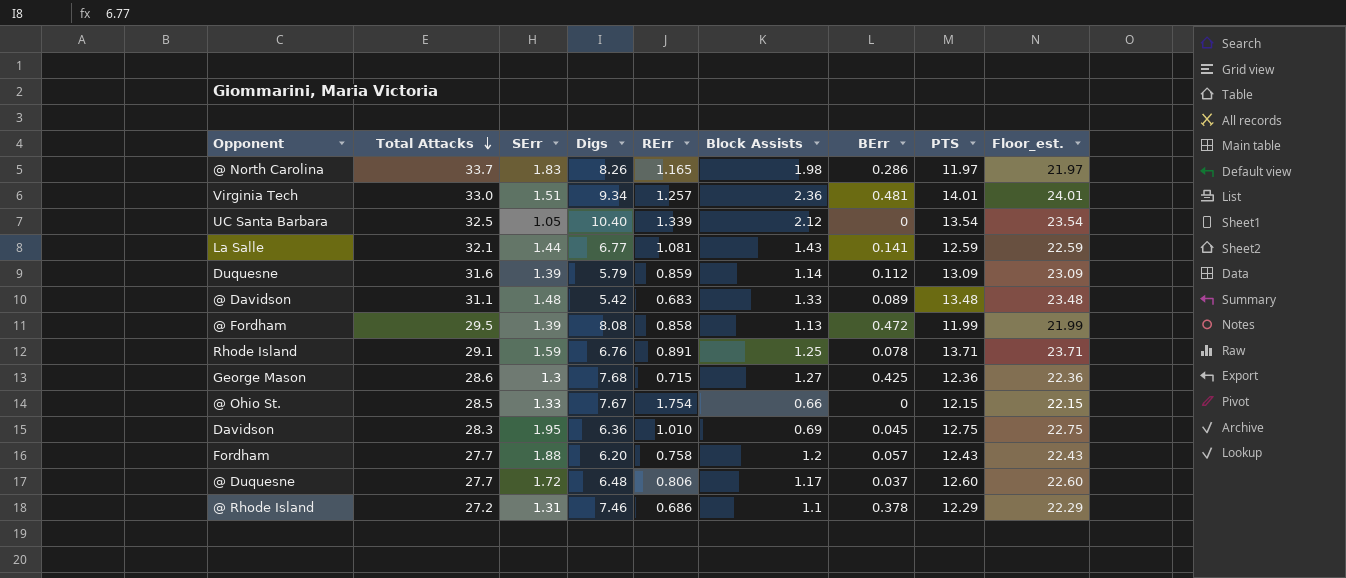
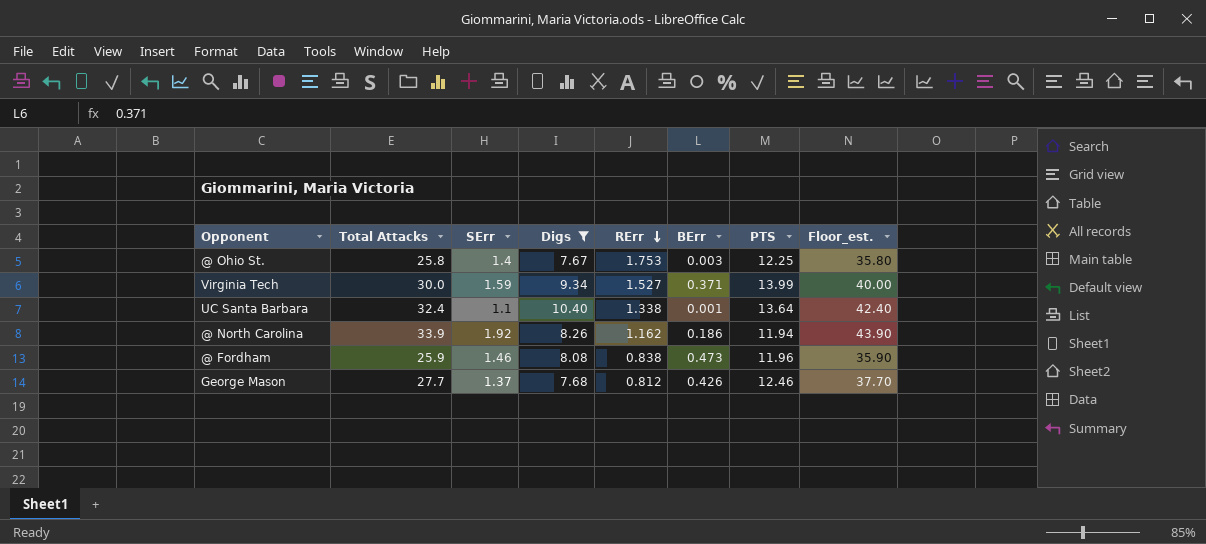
filter: none -> Digs >= 7.67
row order: Total Attacks descending -> RErr descending
column Block Assists | position: 6 -> none
column Floor_est. | formula: [PTS] + 10 -> [Total Attacks] + 10
@ Ohio St. | Total Attacks: 28.5 -> 25.8
@ Ohio St. | SErr: 1.33 -> 1.4
@ Ohio St. | RErr: 1.754 -> 1.753
@ Ohio St. | BErr: 0 -> 0.003
@ Ohio St. | PTS: 12.15 -> 12.25
Virginia Tech | Total Attacks: 33.0 -> 30.0
Virginia Tech | SErr: 1.51 -> 1.59
Virginia Tech | RErr: 1.257 -> 1.527
Virginia Tech | BErr: 0.481 -> 0.371
Virginia Tech | PTS: 14.01 -> 13.99
UC Santa Barbara | Total Attacks: 32.5 -> 32.4
UC Santa Barbara | SErr: 1.05 -> 1.1
UC Santa Barbara | RErr: 1.339 -> 1.338
UC Santa Barbara | BErr: 0 -> 0.001
UC Santa Barbara | PTS: 13.54 -> 13.64
@ North Carolina | Total Attacks: 33.7 -> 33.9
@ North Carolina | SErr: 1.83 -> 1.92
@ North Carolina | RErr: 1.165 -> 1.162
@ North Carolina | BErr: 0.286 -> 0.186
@ North Carolina | PTS: 11.97 -> 11.94
@ Fordham | Total Attacks: 29.5 -> 25.9
@ Fordham | SErr: 1.39 -> 1.46
@ Fordham | RErr: 0.858 -> 0.838
@ Fordham | BErr: 0.472 -> 0.473
@ Fordham | PTS: 11.99 -> 11.96
George Mason | Total Attacks: 28.6 -> 27.7
George Mason | SErr: 1.3 -> 1.37
George Mason | RErr: 0.715 -> 0.812
George Mason | BErr: 0.425 -> 0.426
George Mason | PTS: 12.36 -> 12.46

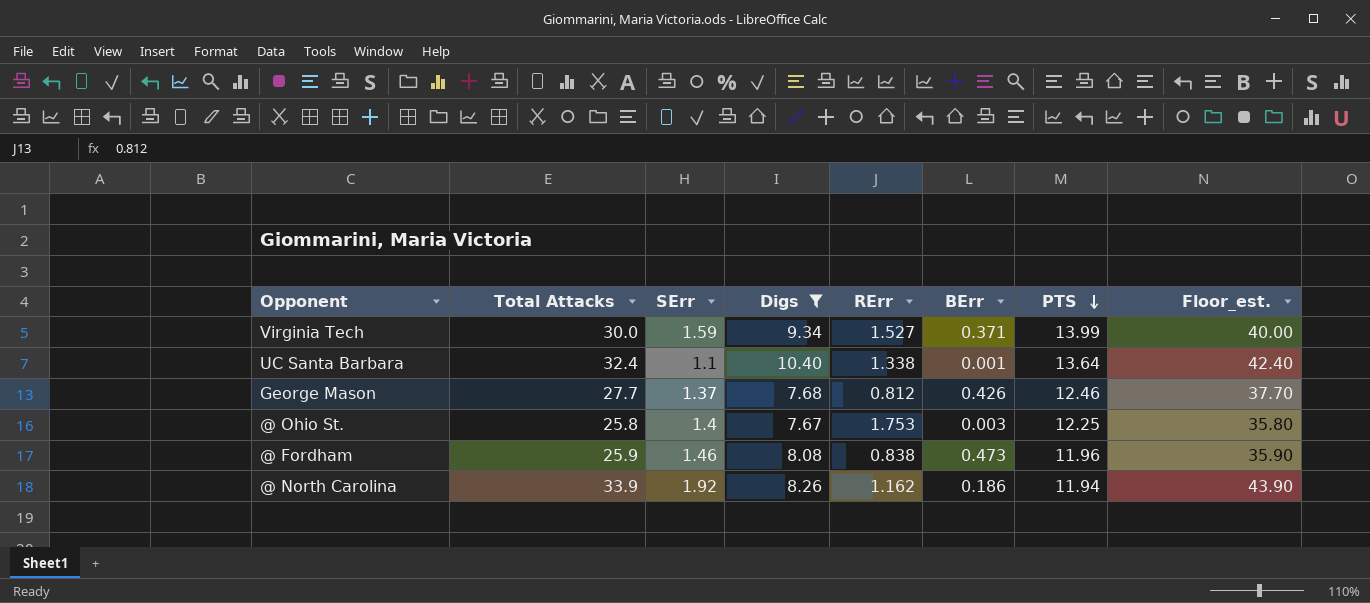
row order: RErr descending -> PTS descending

